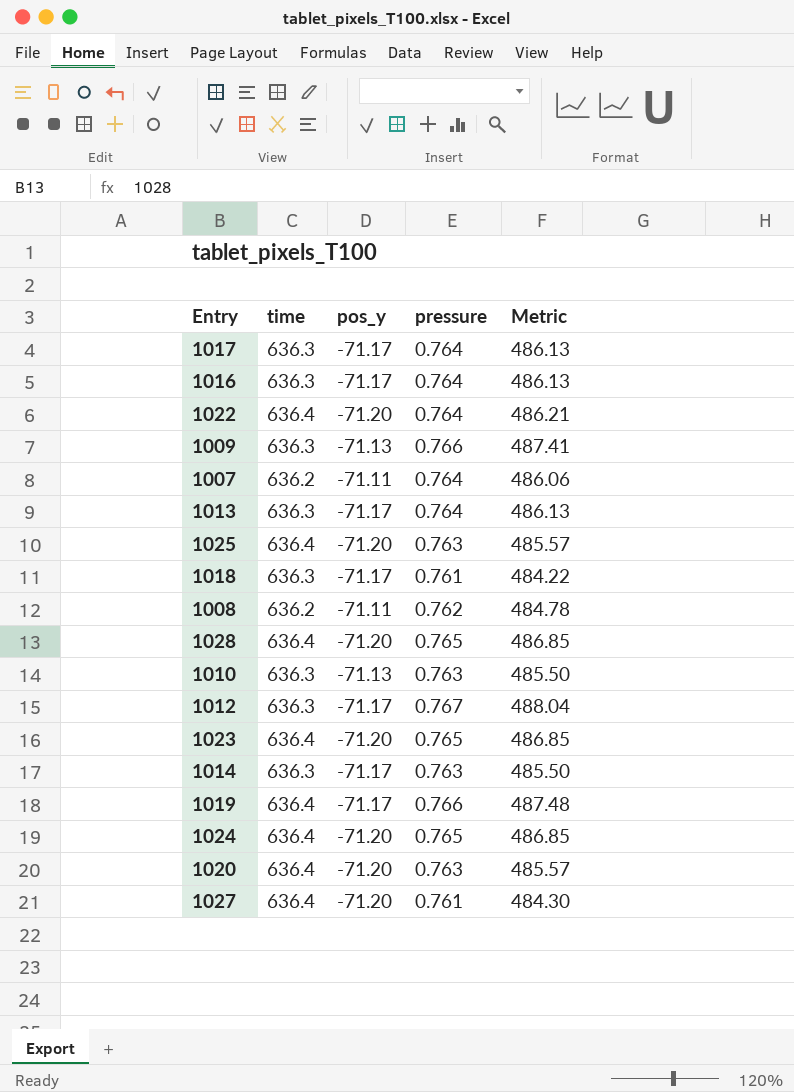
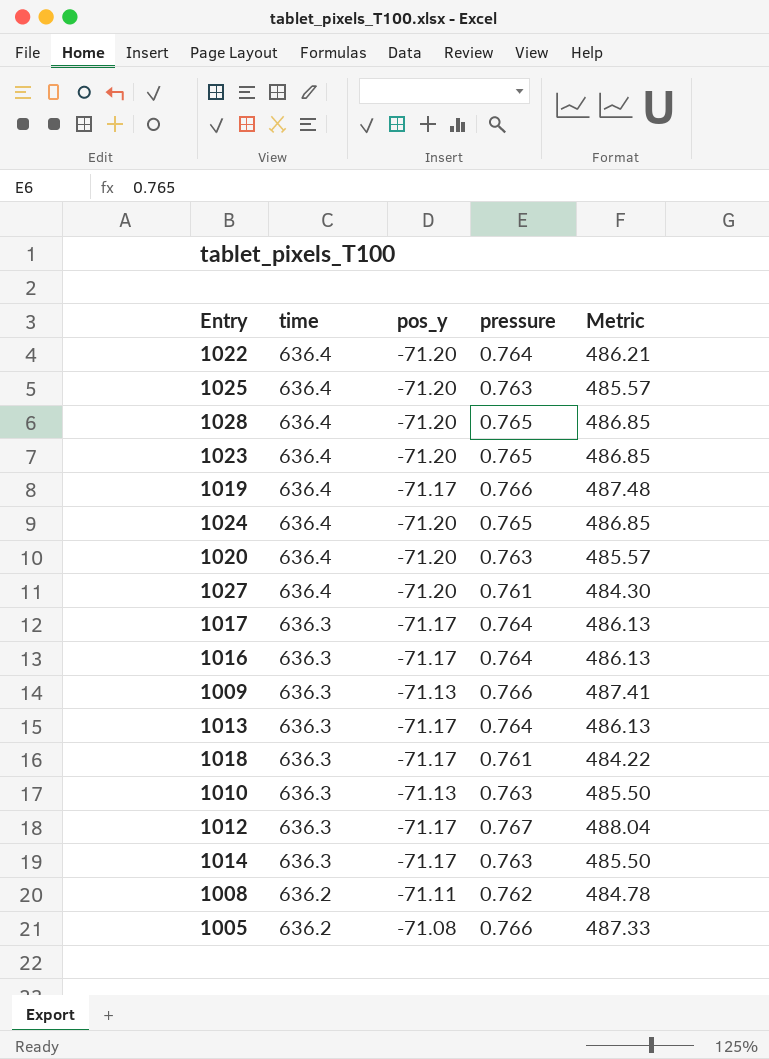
row order: none -> time descending
row 1007: 636.2 | -71.11 | 0.764 | 486.06 -> none
row 1005: none -> 636.2 | -71.08 | 0.766 | 487.33

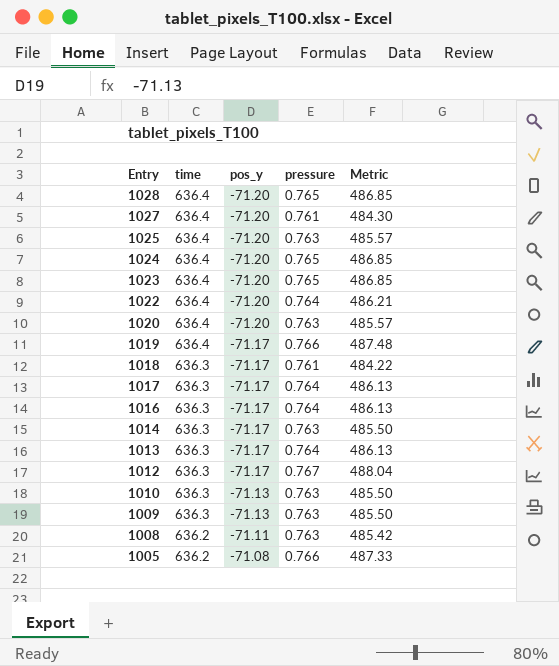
row order: time descending -> Entry descending
1009 | pressure: 0.766 -> 0.763
1009 | Metric: 487.41 -> 485.50
1008 | pressure: 0.762 -> 0.763
1008 | Metric: 484.78 -> 485.42

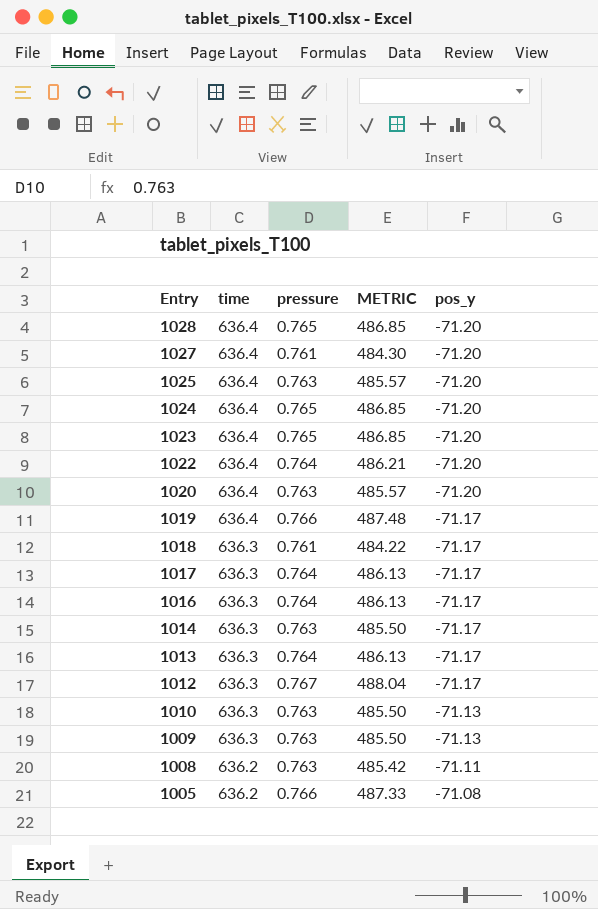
column name: Metric -> METRIC
column pos_y | position: 3 -> 5

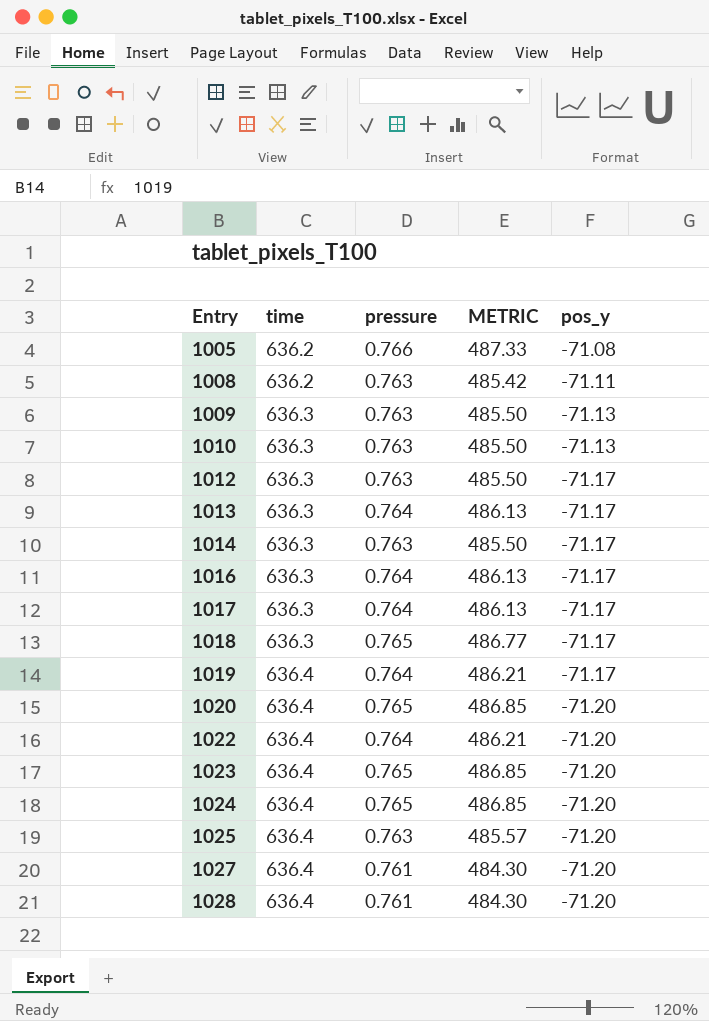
row order: Entry descending -> Entry ascending
1012 | pressure: 0.767 -> 0.763
1012 | METRIC: 488.04 -> 485.50
1018 | pressure: 0.761 -> 0.765
1018 | METRIC: 484.22 -> 486.77
1019 | pressure: 0.766 -> 0.764
1019 | METRIC: 487.48 -> 486.21
1020 | pressure: 0.763 -> 0.765
1020 | METRIC: 485.57 -> 486.85
1028 | pressure: 0.765 -> 0.761
1028 | METRIC: 486.85 -> 484.30

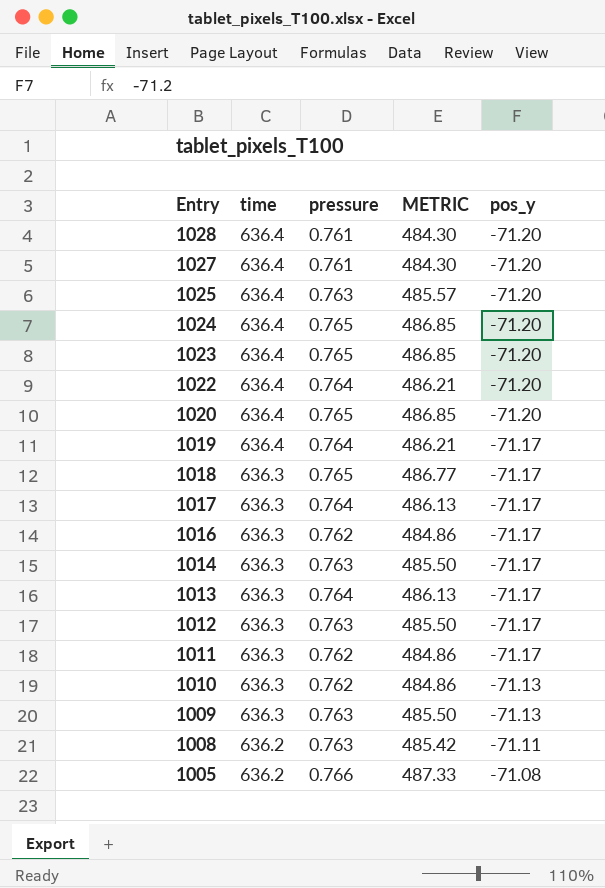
row order: Entry ascending -> Entry descending
1016 | pressure: 0.764 -> 0.762
1016 | METRIC: 486.13 -> 484.86
row 1011: none -> 636.3 | 0.762 | 484.86 | -71.17
1010 | pressure: 0.763 -> 0.762
1010 | METRIC: 485.50 -> 484.86

